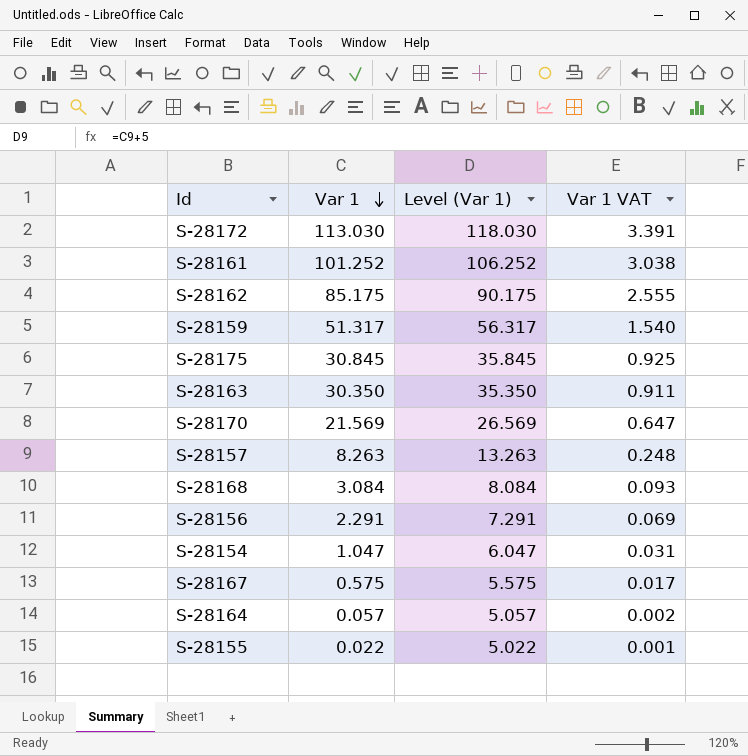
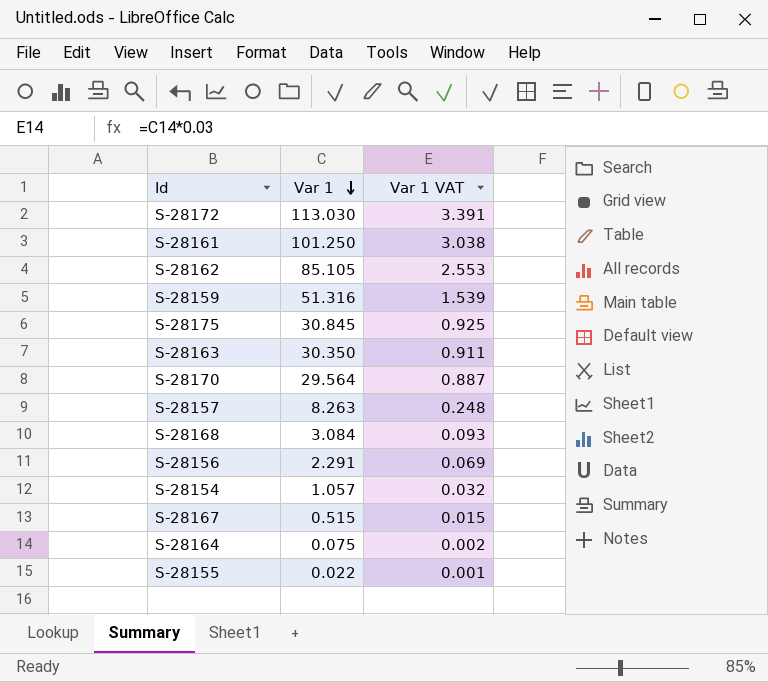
column Level (Var 1) | formula: [Var 1] + 5 -> none
S-28161 | Var 1: 101.252 -> 101.250
S-28162 | Var 1: 85.175 -> 85.105
S-28162 | Var 1 VAT: 2.555 -> 2.553
S-28159 | Var 1: 51.317 -> 51.316
S-28159 | Var 1 VAT: 1.540 -> 1.539
S-28170 | Var 1: 21.569 -> 29.564
S-28170 | Var 1 VAT: 0.647 -> 0.887
S-28154 | Var 1: 1.047 -> 1.057
S-28154 | Var 1 VAT: 0.031 -> 0.032
S-28167 | Var 1: 0.575 -> 0.515
S-28167 | Var 1 VAT: 0.017 -> 0.015
S-28164 | Var 1: 0.057 -> 0.075

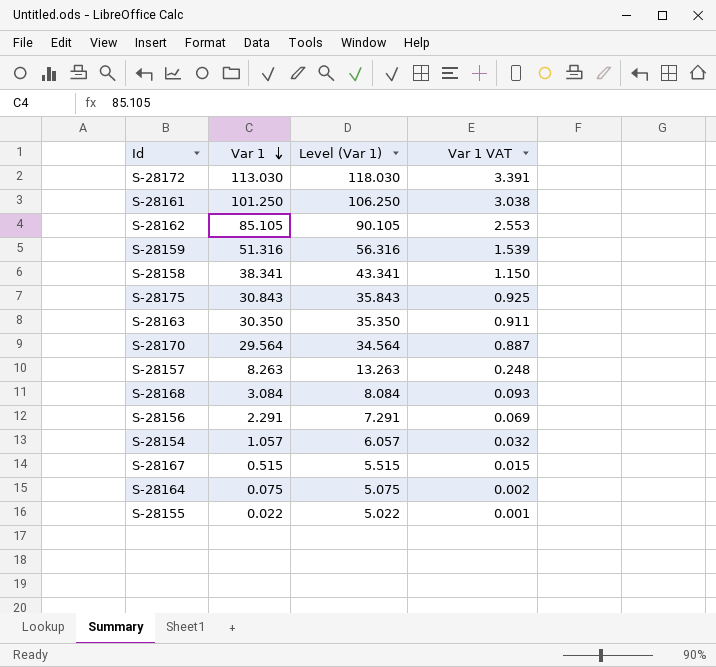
column Level (Var 1) | formula: none -> [Var 1] + 5
row S-28158: none -> 38.341 | 43.341 | 1.150
S-28175 | Var 1: 30.845 -> 30.843

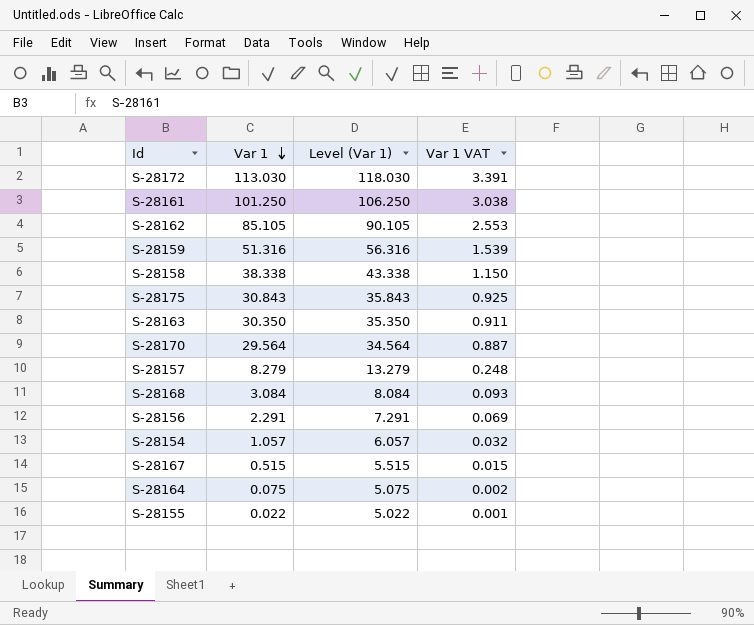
S-28158 | Var 1: 38.341 -> 38.338
S-28158 | Level (Var 1): 43.341 -> 43.338
S-28157 | Var 1: 8.263 -> 8.279
S-28157 | Level (Var 1): 13.263 -> 13.279

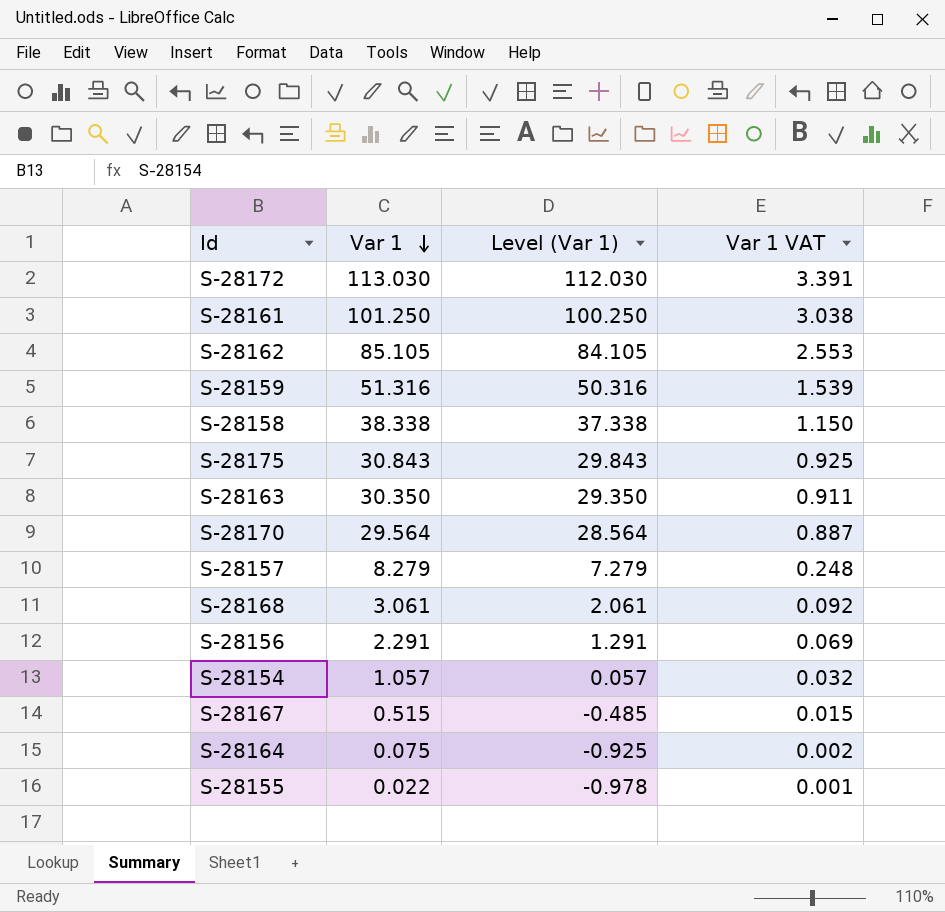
column Level (Var 1) | formula: [Var 1] + 5 -> [Var 1] - 1
S-28168 | Var 1: 3.084 -> 3.061
S-28168 | Var 1 VAT: 0.093 -> 0.092

